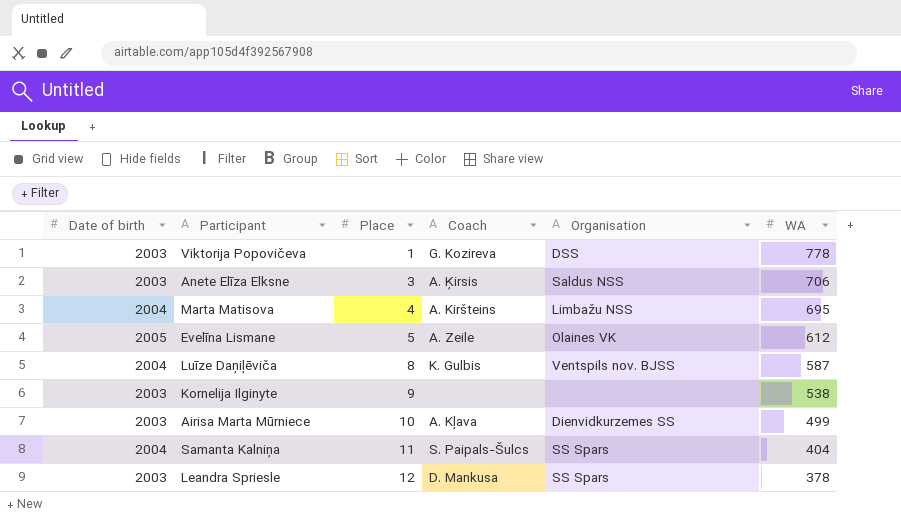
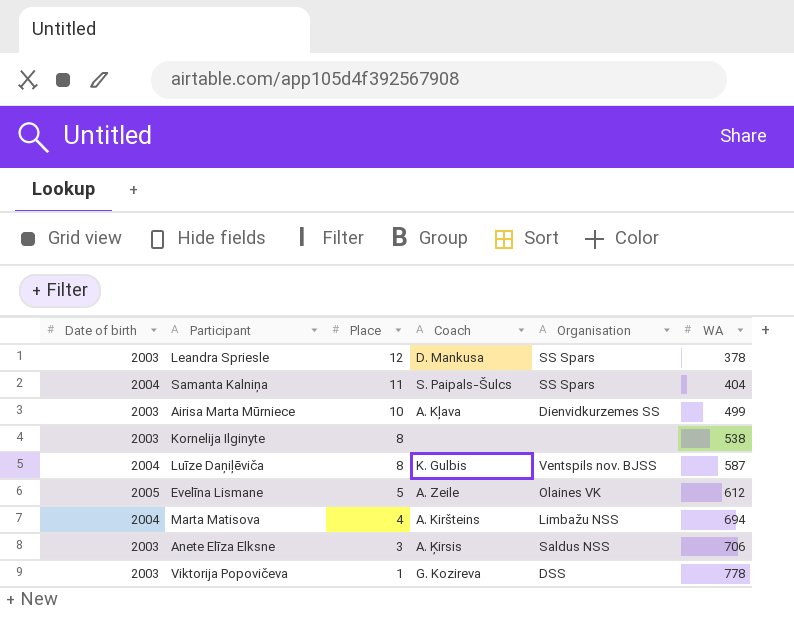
row order: Place ascending -> Place descending
Kornelija Ilginyte | Place: 9 -> 8
Marta Matisova | WA: 695 -> 694

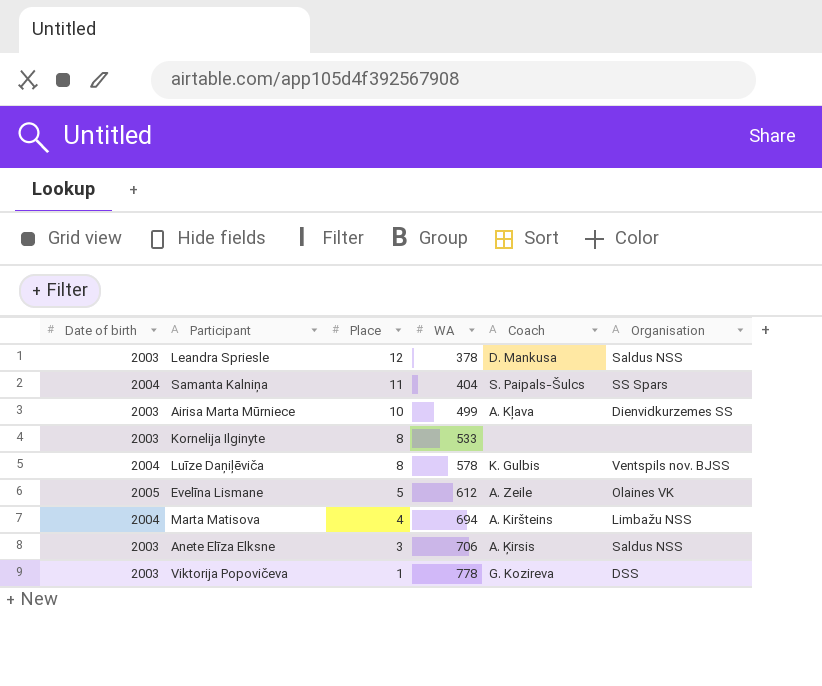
column WA | position: 6 -> 4
Leandra Spriesle | Organisation: SS Spars -> Saldus NSS
Kornelija Ilginyte | WA: 538 -> 533
Luīze Daņiļēviča | WA: 587 -> 578

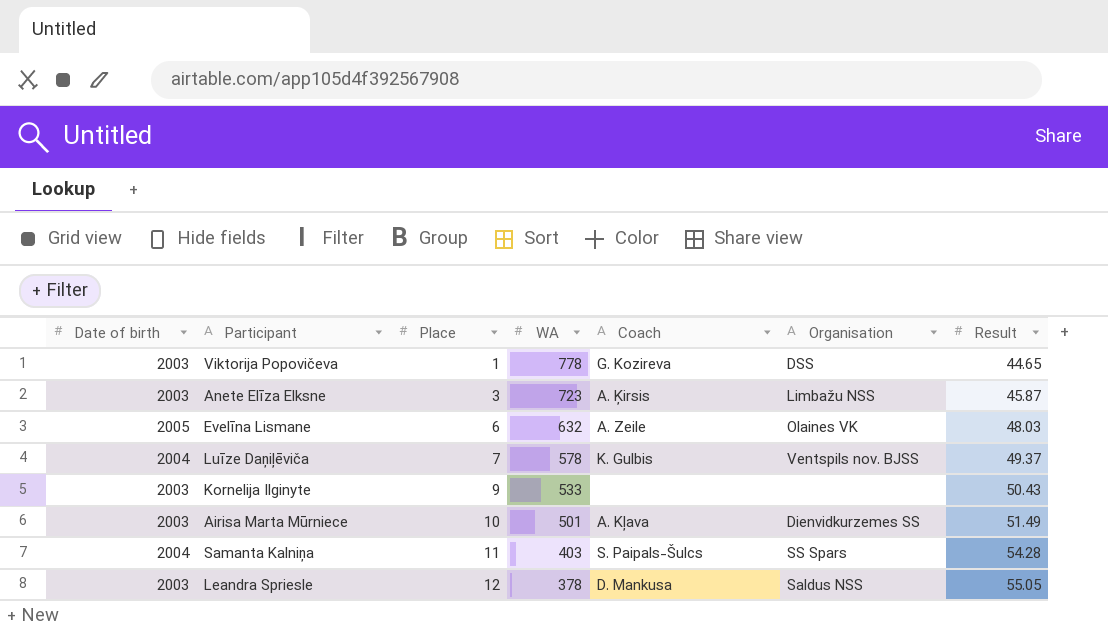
row order: Place descending -> Place ascending
column Result | position: none -> 7
row Marta Matisova: 2004 | 4 | 694 | A. Kiršteins | Limbažu NSS -> none
Anete Elīza Elksne | WA: 706 -> 723
Anete Elīza Elksne | Organisation: Saldus NSS -> Limbažu NSS
Evelīna Lismane | Place: 5 -> 6
Evelīna Lismane | WA: 612 -> 632
Luīze Daņiļēviča | Place: 8 -> 7
Kornelija Ilginyte | Place: 8 -> 9
Airisa Marta Mūrniece | WA: 499 -> 501
Samanta Kalniņa | WA: 404 -> 403

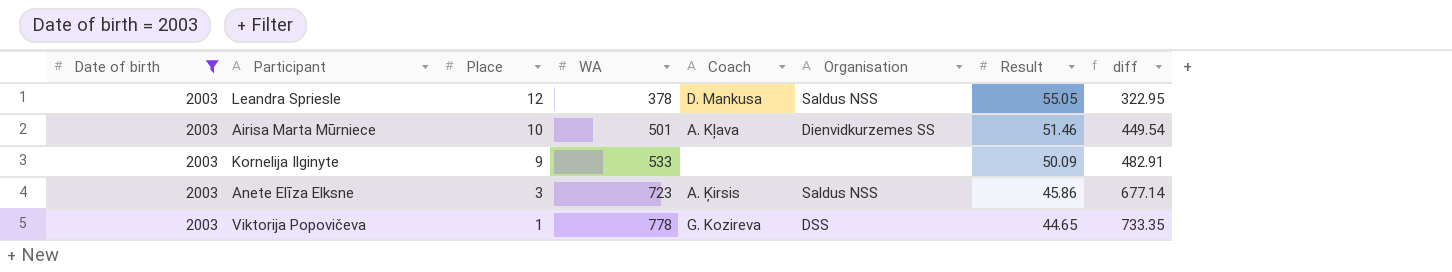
filter: none -> Date of birth = 2003
row order: Place ascending -> Place descending
column diff | formula: none -> [WA] - [Result]
Airisa Marta Mūrniece | Result: 51.49 -> 51.46
Kornelija Ilginyte | Result: 50.43 -> 50.09
Anete Elīza Elksne | Organisation: Limbažu NSS -> Saldus NSS
Anete Elīza Elksne | Result: 45.87 -> 45.86

